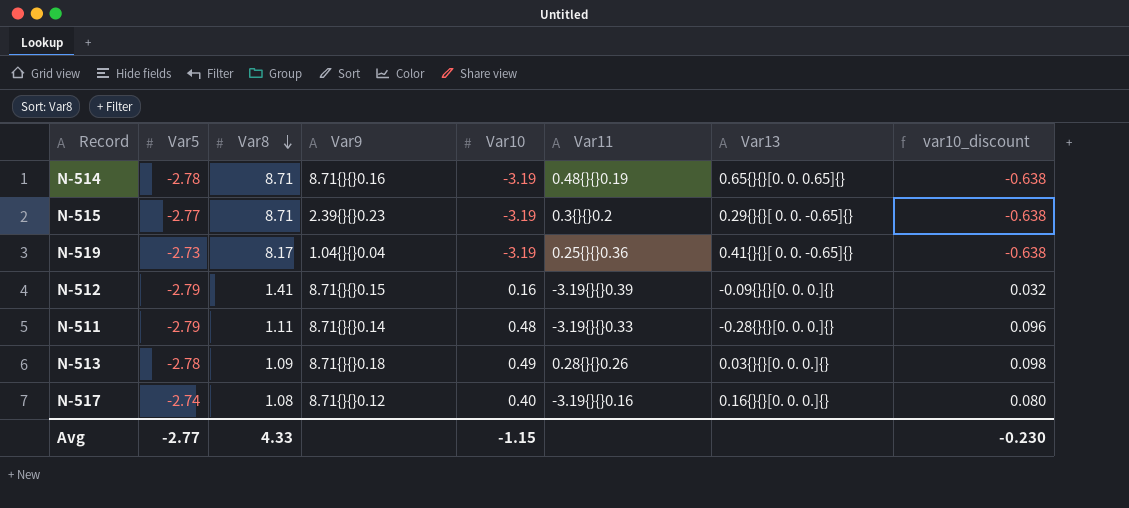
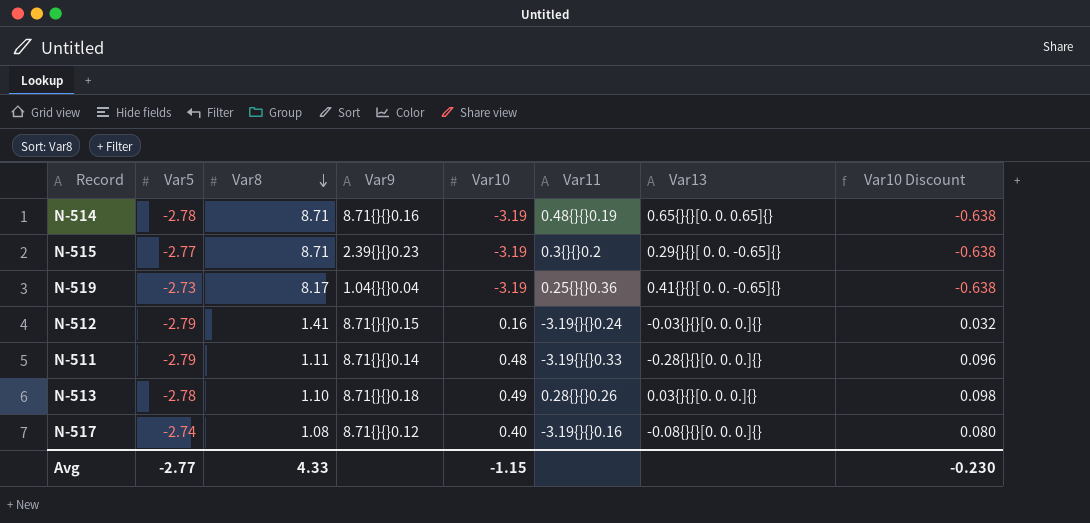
column name: var10_discount -> Var10 Discount
N-512 | Var11: -3.19{}{}0.39 -> -3.19{}{}0.24
N-512 | Var13: -0.09{}{}[0. 0. 0.]{} -> -0.03{}{}[0. 0. 0.]{}
N-513 | Var8: 1.09 -> 1.10
N-517 | Var13: 0.16{}{}[0. 0. 0.]{} -> -0.08{}{}[0. 0. 0.]{}

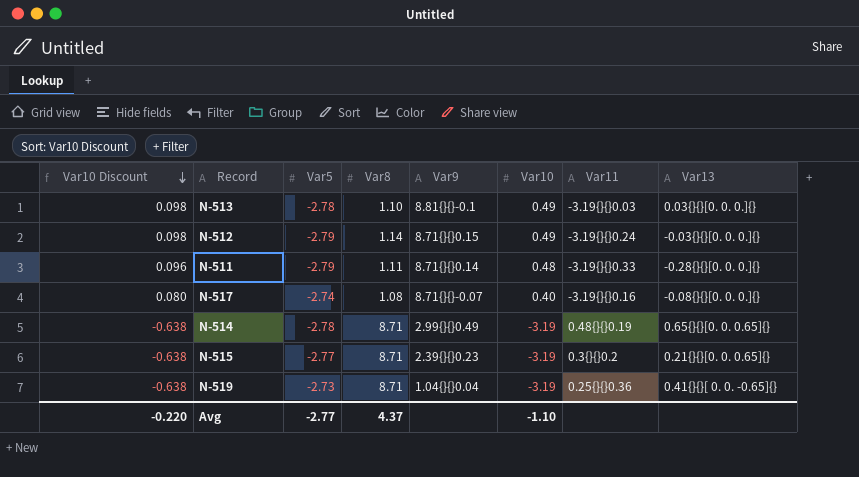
row order: Var8 descending -> Var10 Discount descending
column Var10 Discount | position: 8 -> 1
N-513 | Var9: 8.71{}{}0.18 -> 8.81{}{}-0.1
N-513 | Var11: 0.28{}{}0.26 -> -3.19{}{}0.03
N-512 | Var10 Discount: 0.032 -> 0.098
N-512 | Var8: 1.41 -> 1.14
N-512 | Var10: 0.16 -> 0.49
N-517 | Var9: 8.71{}{}0.12 -> 8.71{}{}-0.07
N-514 | Var9: 8.71{}{}0.16 -> 2.99{}{}0.49
N-515 | Var13: 0.29{}{}[ 0. 0. -0.65]{} -> 0.21{}{}[0. 0. 0.65]{}
N-519 | Var8: 8.17 -> 8.71
Avg | Var10 Discount: -0.230 -> -0.220
Avg | Var8: 4.33 -> 4.37
Avg | Var10: -1.15 -> -1.10

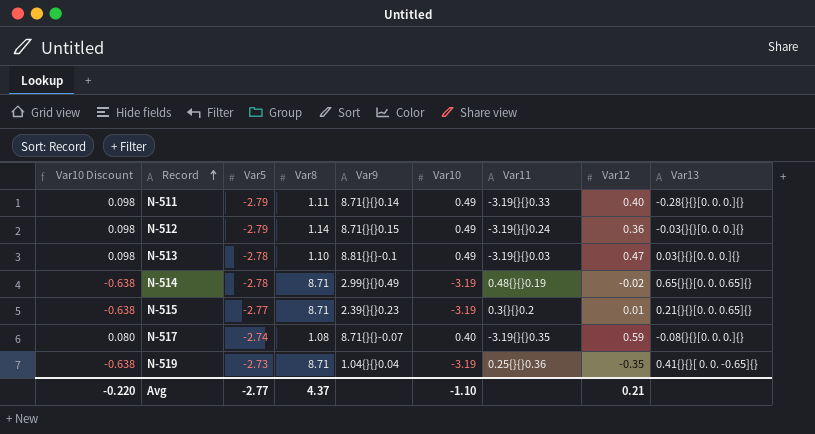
row order: Var10 Discount descending -> Record ascending
column Var12 | position: none -> 8
N-511 | Var10 Discount: 0.096 -> 0.098
N-511 | Var10: 0.48 -> 0.49
N-517 | Var11: -3.19{}{}0.16 -> -3.19{}{}0.35

